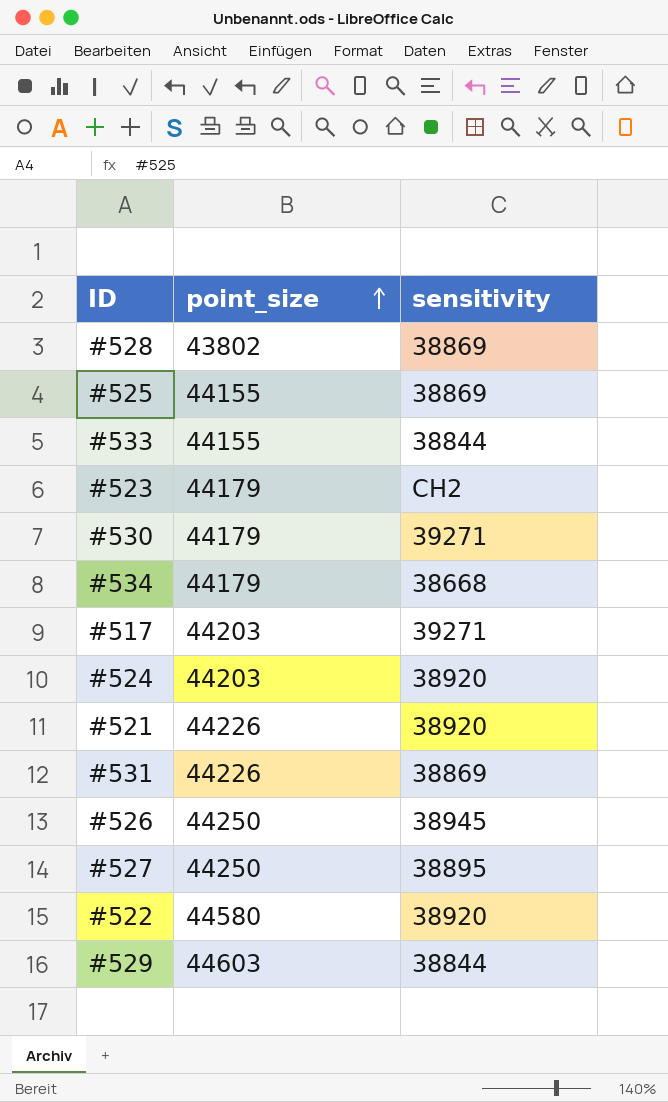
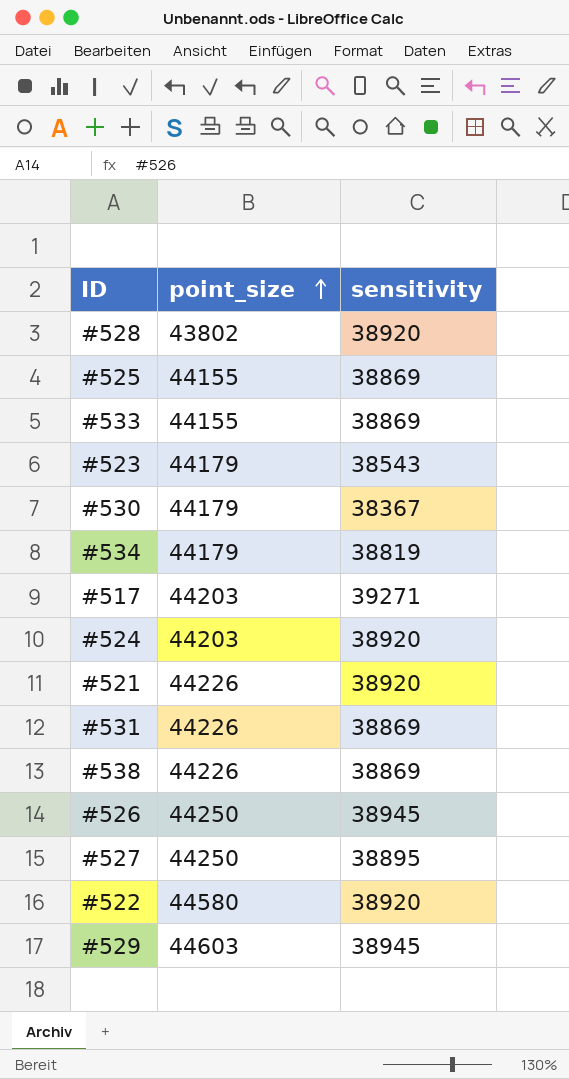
#528 | sensitivity: 38869 -> 38920
#533 | sensitivity: 38844 -> 38869
#523 | sensitivity: CH2 -> 38543
#530 | sensitivity: 39271 -> 38367
#534 | sensitivity: 38668 -> 38819
row #538: none -> 44226 | 38869
#529 | sensitivity: 38844 -> 38945

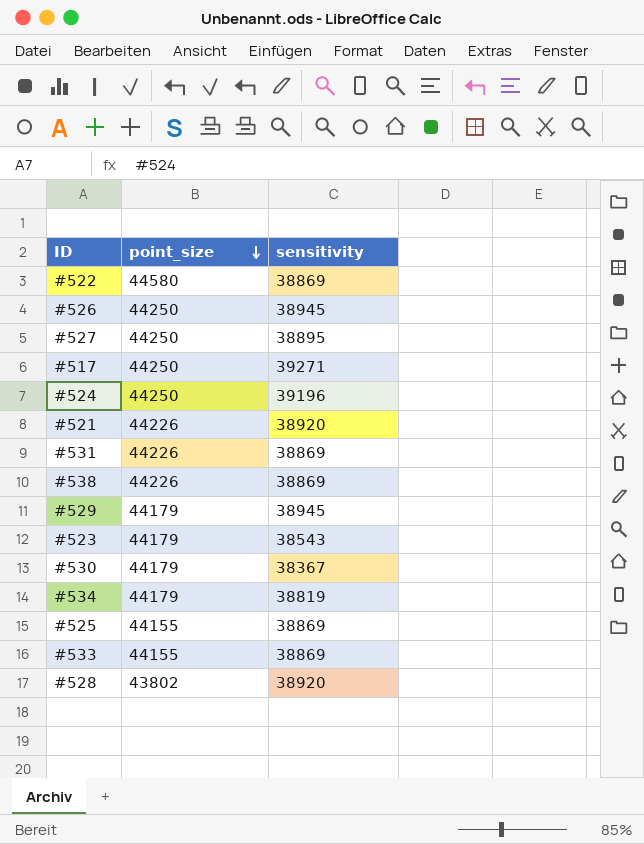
row order: point_size ascending -> point_size descending
#522 | sensitivity: 38920 -> 38869
#517 | point_size: 44203 -> 44250
#524 | point_size: 44203 -> 44250
#524 | sensitivity: 38920 -> 39196
#529 | point_size: 44603 -> 44179

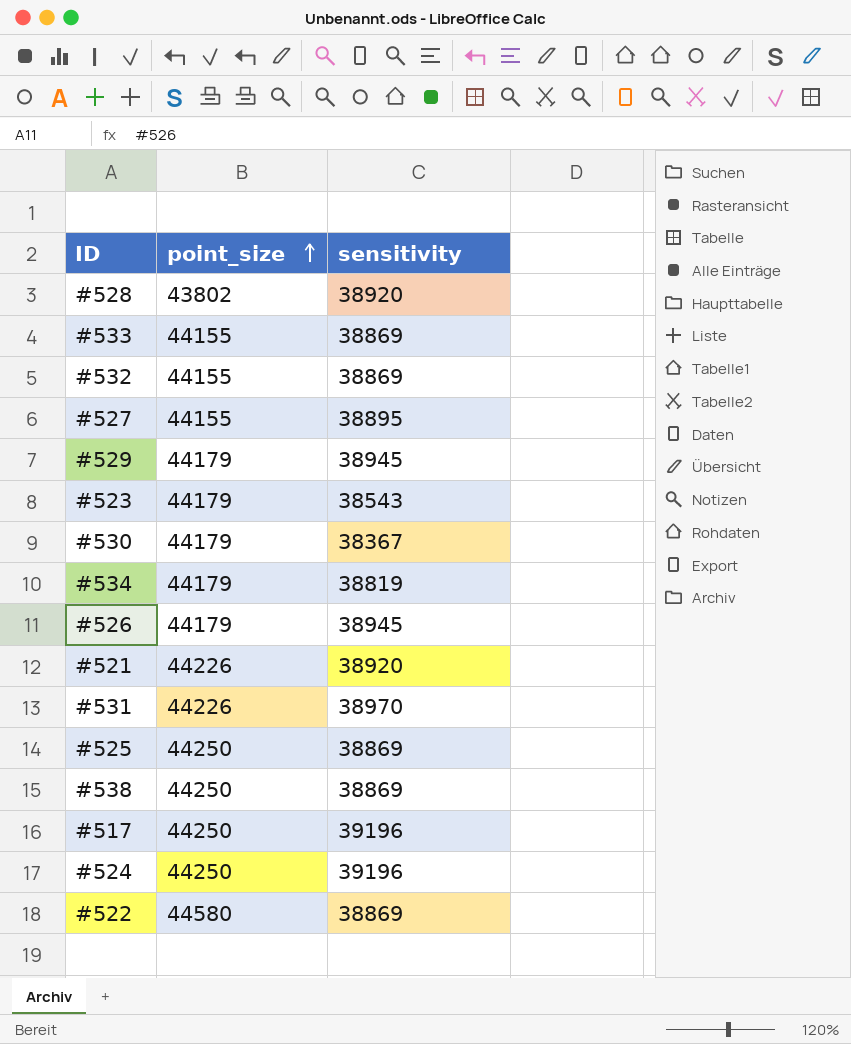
row order: point_size descending -> point_size ascending
row #532: none -> 44155 | 38869
#527 | point_size: 44250 -> 44155
#526 | point_size: 44250 -> 44179
#531 | sensitivity: 38869 -> 38970
#525 | point_size: 44155 -> 44250
#538 | point_size: 44226 -> 44250
#517 | sensitivity: 39271 -> 39196

